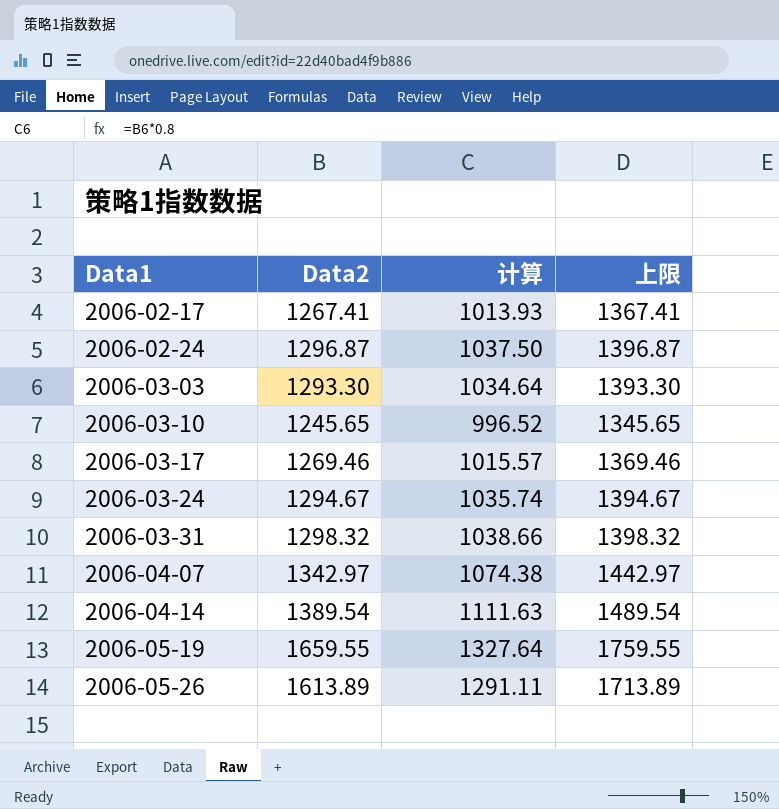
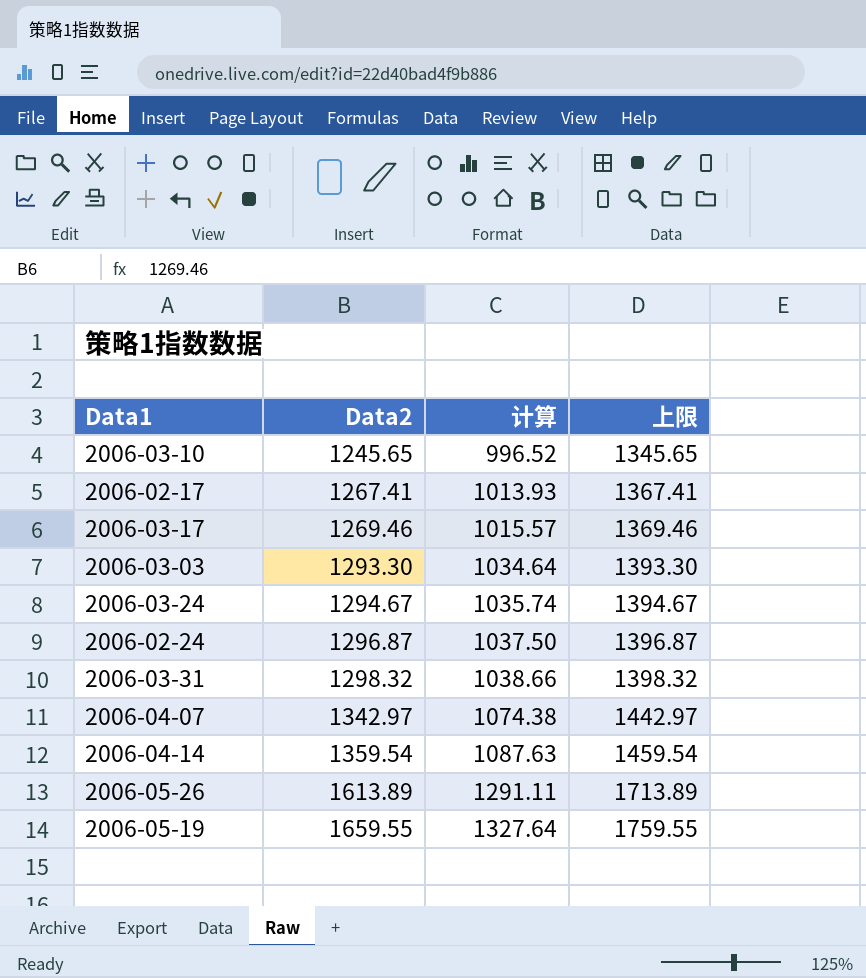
row order: Data1 ascending -> Data2 ascending
2006-04-14 | Data2: 1389.54 -> 1359.54
2006-04-14 | 计算: 1111.63 -> 1087.63
2006-04-14 | 上限: 1489.54 -> 1459.54

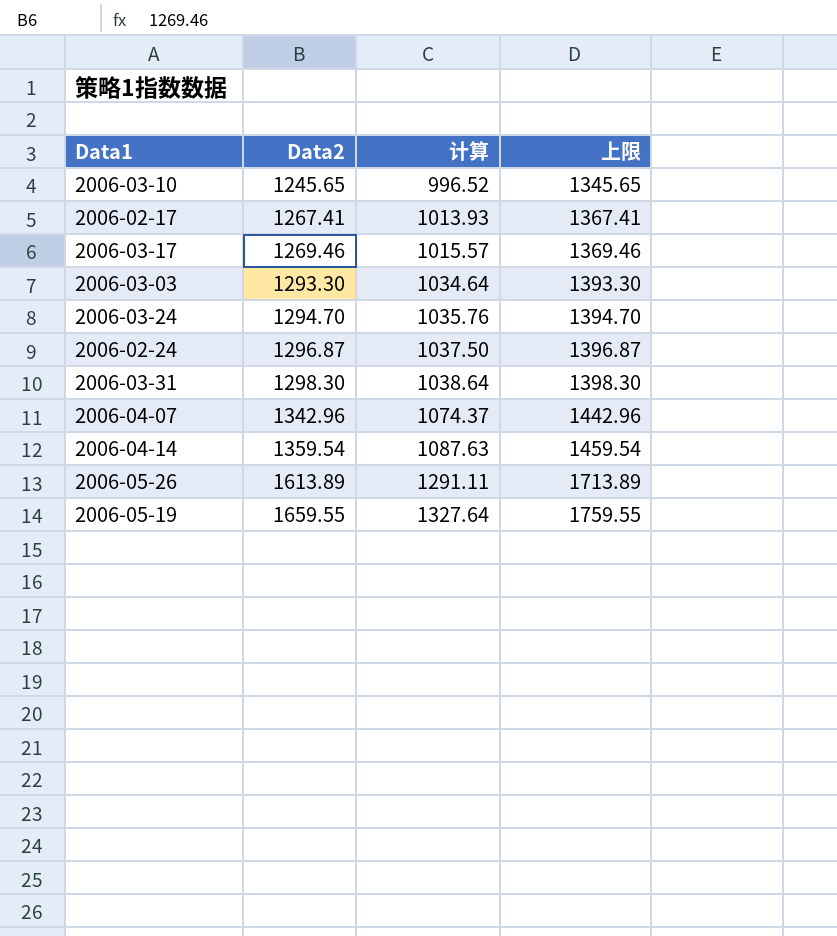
2006-03-24 | Data2: 1294.67 -> 1294.70
2006-03-24 | 计算: 1035.74 -> 1035.76
2006-03-24 | 上限: 1394.67 -> 1394.70
2006-03-31 | Data2: 1298.32 -> 1298.30
2006-03-31 | 计算: 1038.66 -> 1038.64
2006-03-31 | 上限: 1398.32 -> 1398.30
2006-04-07 | Data2: 1342.97 -> 1342.96
2006-04-07 | 计算: 1074.38 -> 1074.37
2006-04-07 | 上限: 1442.97 -> 1442.96

